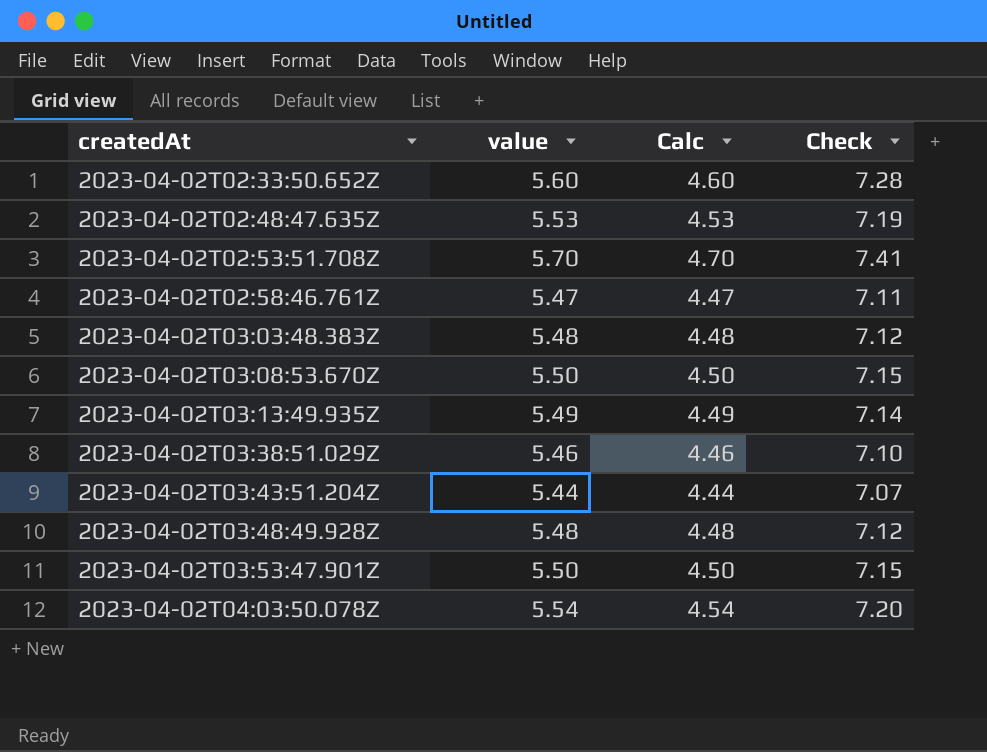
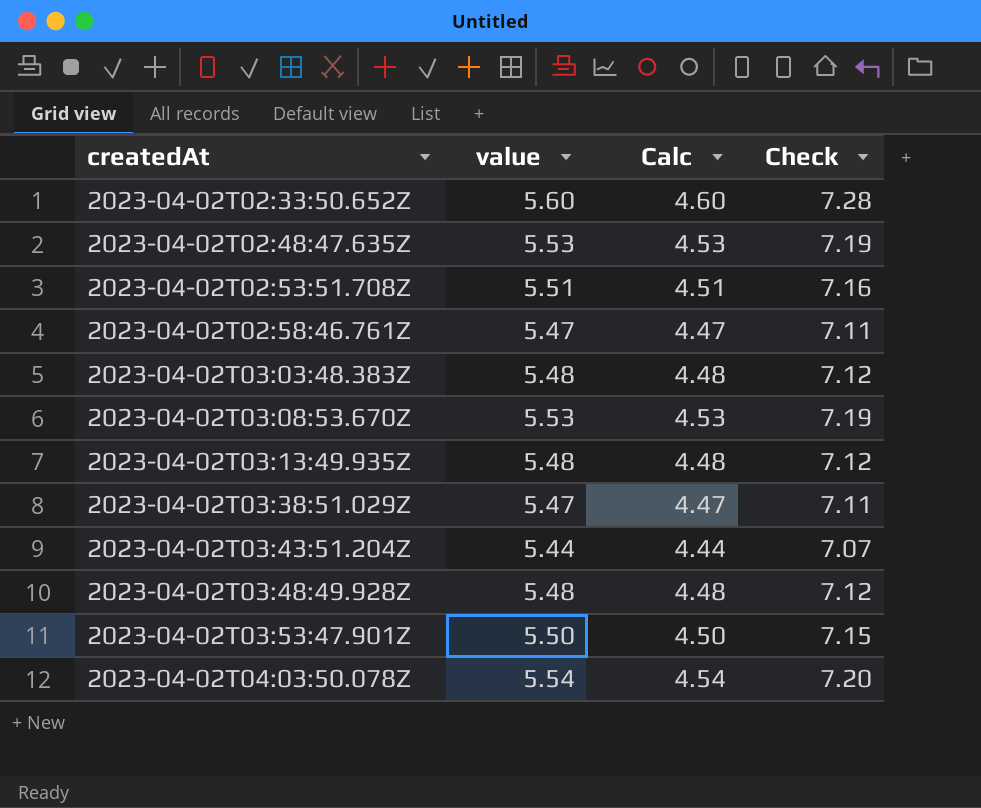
2023-04-02T02:53:51.708Z | value: 5.70 -> 5.51
2023-04-02T02:53:51.708Z | Calc: 4.70 -> 4.51
2023-04-02T02:53:51.708Z | Check: 7.41 -> 7.16
2023-04-02T03:08:53.670Z | value: 5.50 -> 5.53
2023-04-02T03:08:53.670Z | Calc: 4.50 -> 4.53
2023-04-02T03:08:53.670Z | Check: 7.15 -> 7.19
2023-04-02T03:13:49.935Z | value: 5.49 -> 5.48
2023-04-02T03:13:49.935Z | Calc: 4.49 -> 4.48
2023-04-02T03:13:49.935Z | Check: 7.14 -> 7.12
2023-04-02T03:38:51.029Z | value: 5.46 -> 5.47
2023-04-02T03:38:51.029Z | Calc: 4.46 -> 4.47
2023-04-02T03:38:51.029Z | Check: 7.10 -> 7.11

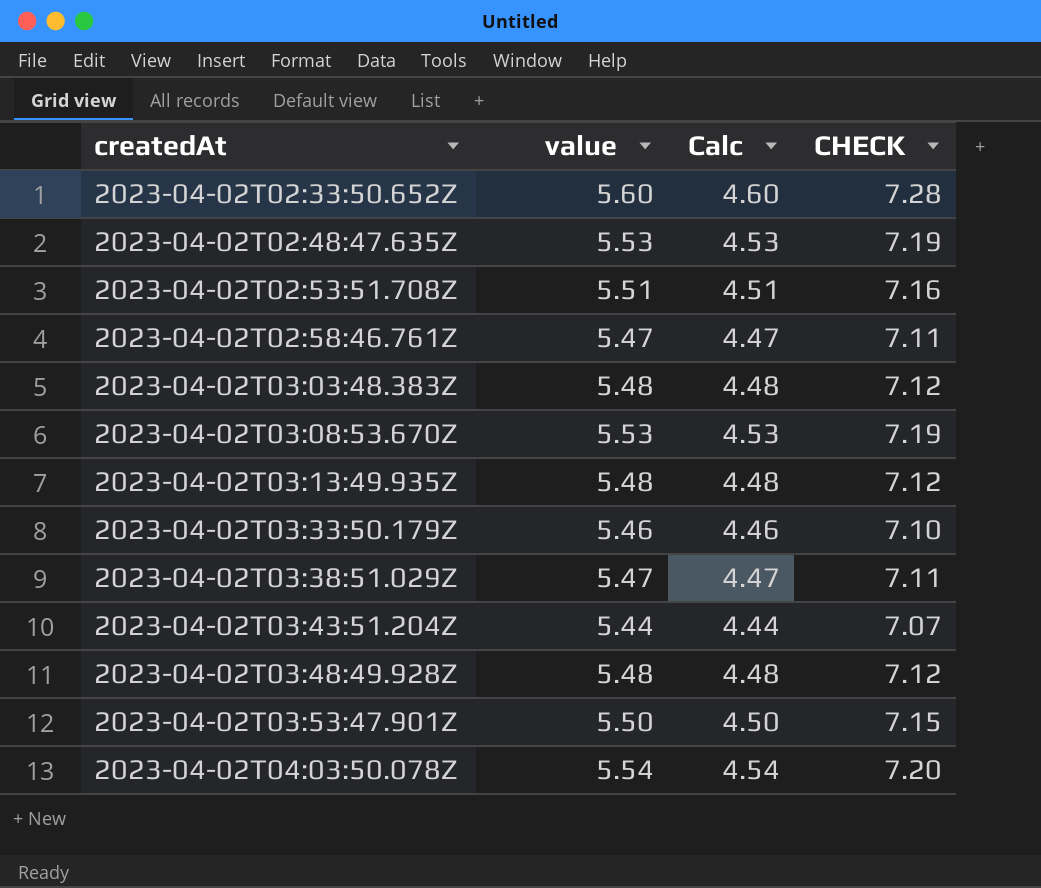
column name: Check -> CHECK
row 2023-04-02T03:33:50.179Z: none -> 5.46 | 4.46 | 7.10

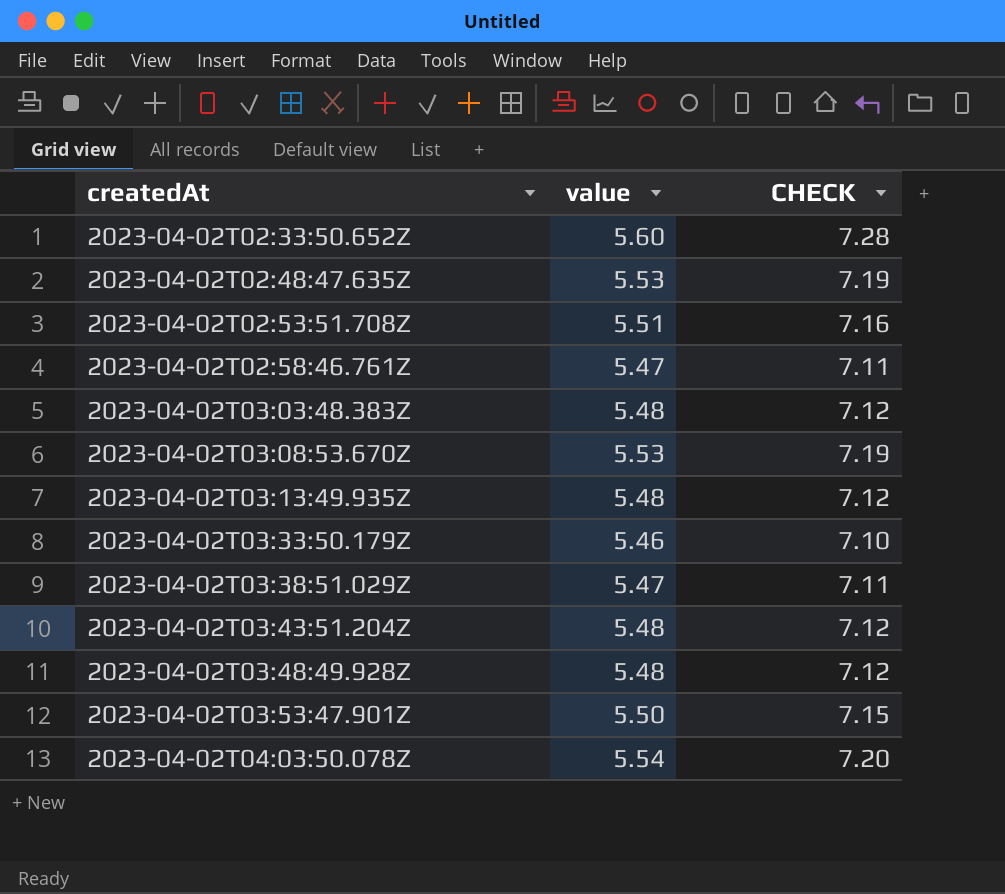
column Calc | formula: [value] - 1 -> none
2023-04-02T03:43:51.204Z | value: 5.44 -> 5.48
2023-04-02T03:43:51.204Z | CHECK: 7.07 -> 7.12

